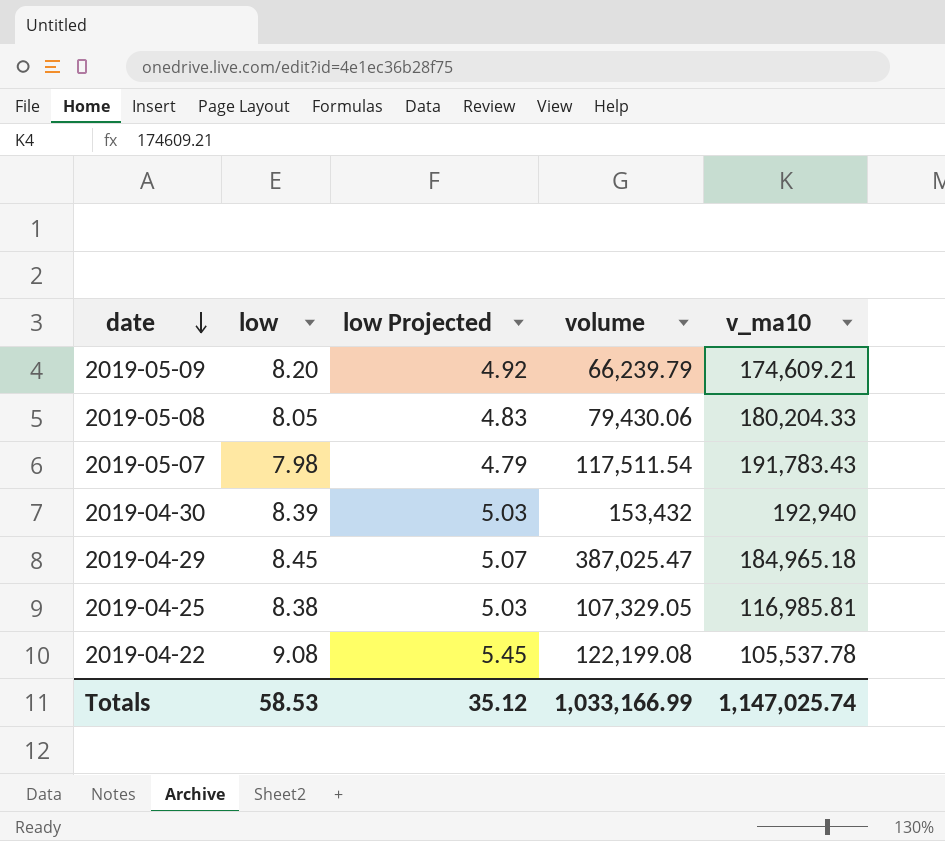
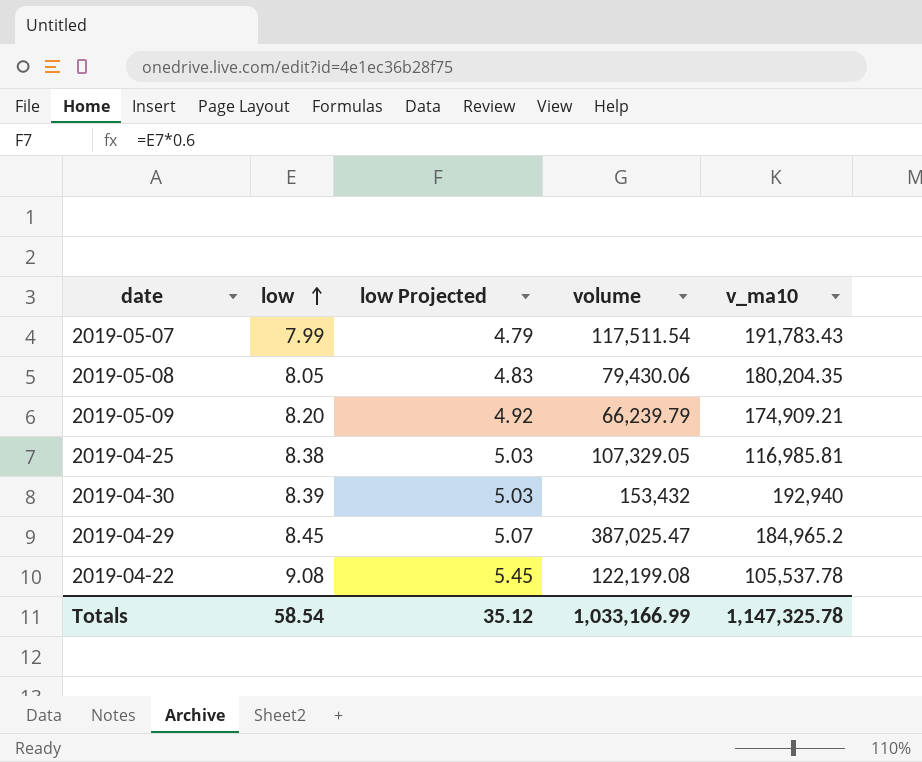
row order: date descending -> low ascending
2019-05-07 | low: 7.98 -> 7.99
2019-05-08 | v_ma10: 180,204.33 -> 180,204.35
2019-05-09 | v_ma10: 174,609.21 -> 174,909.21
2019-04-29 | v_ma10: 184,965.18 -> 184,965.2
Totals | low: 58.53 -> 58.54
Totals | v_ma10: 1,147,025.74 -> 1,147,325.78

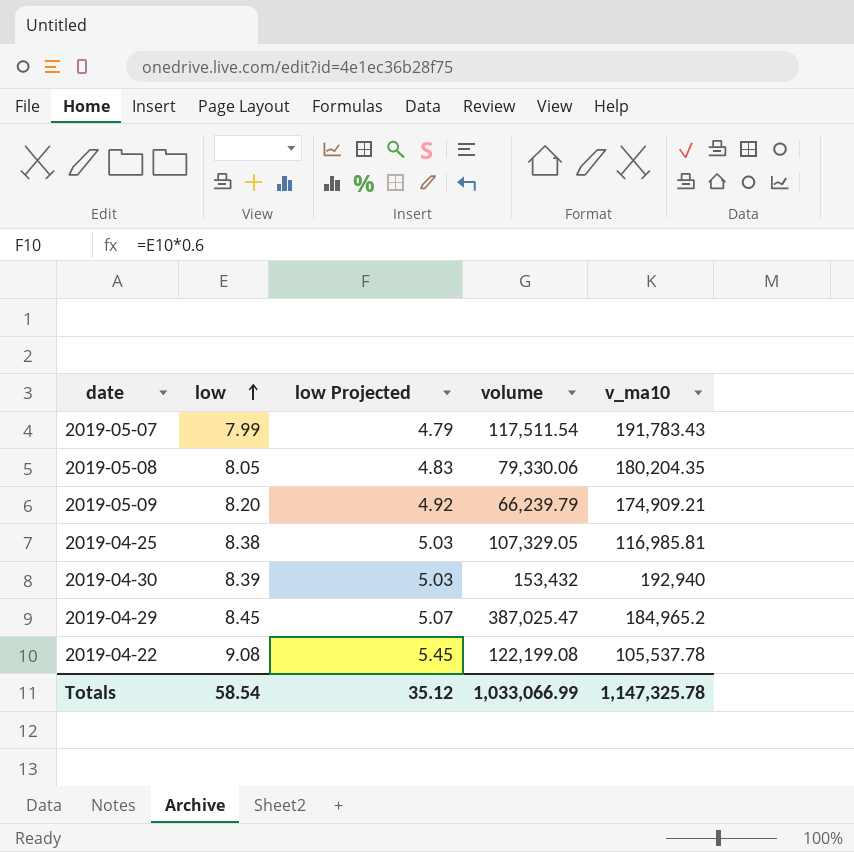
2019-05-08 | volume: 79,430.06 -> 79,330.06
Totals | volume: 1,033,166.99 -> 1,033,066.99

